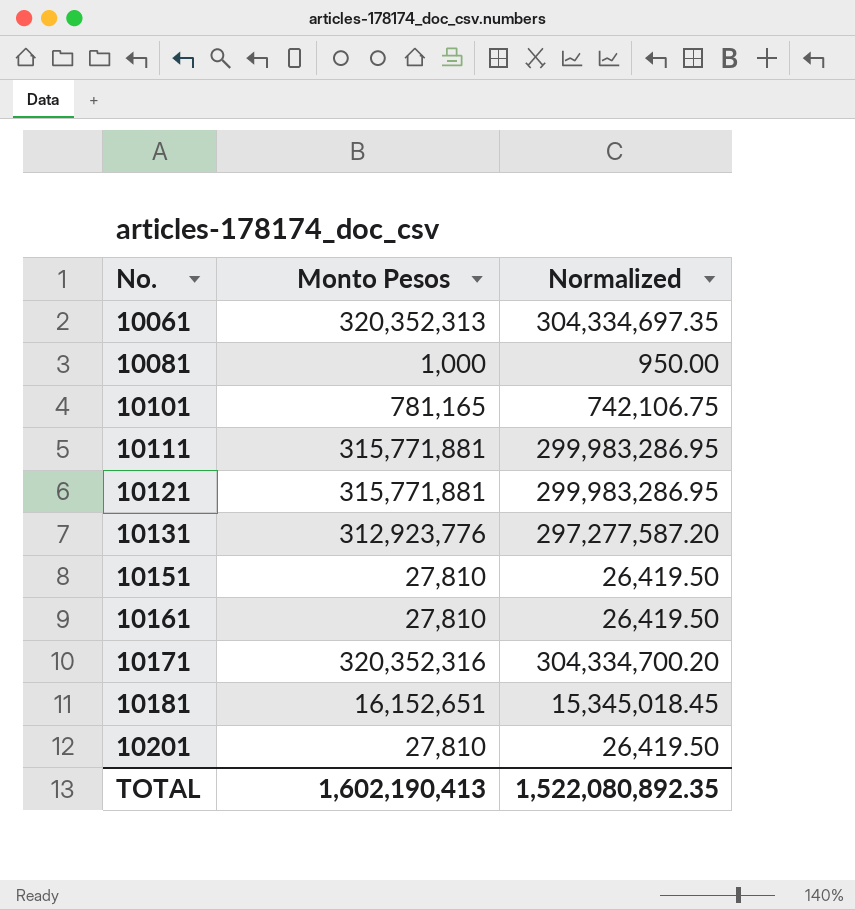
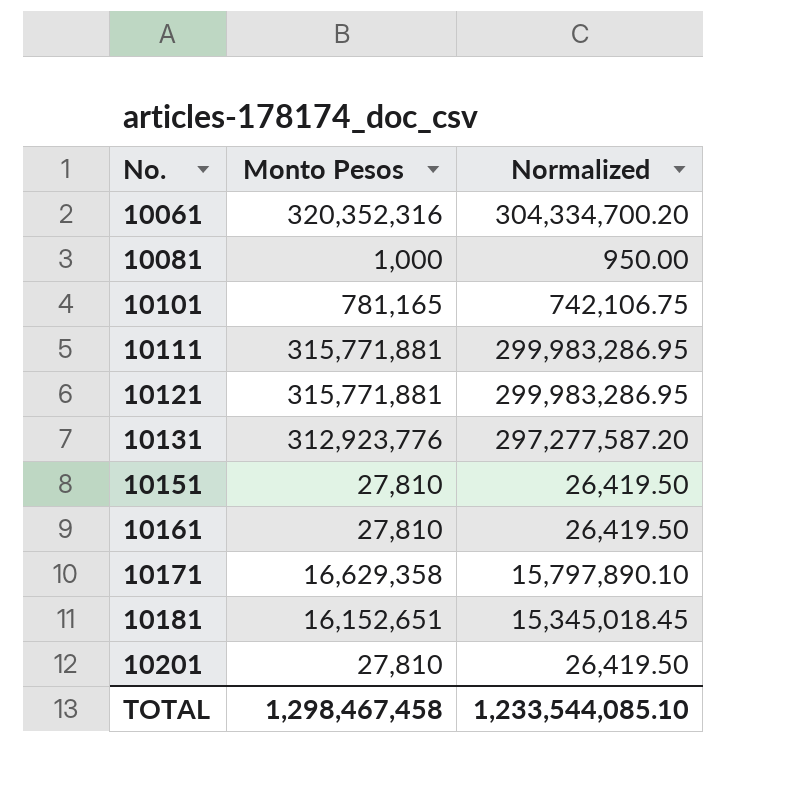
10061 | Monto Pesos: 320,352,313 -> 320,352,316
10061 | Normalized: 304,334,697.35 -> 304,334,700.20
10171 | Monto Pesos: 320,352,316 -> 16,629,358
10171 | Normalized: 304,334,700.20 -> 15,797,890.10
TOTAL | Monto Pesos: 1,602,190,413 -> 1,298,467,458
TOTAL | Normalized: 1,522,080,892.35 -> 1,233,544,085.10

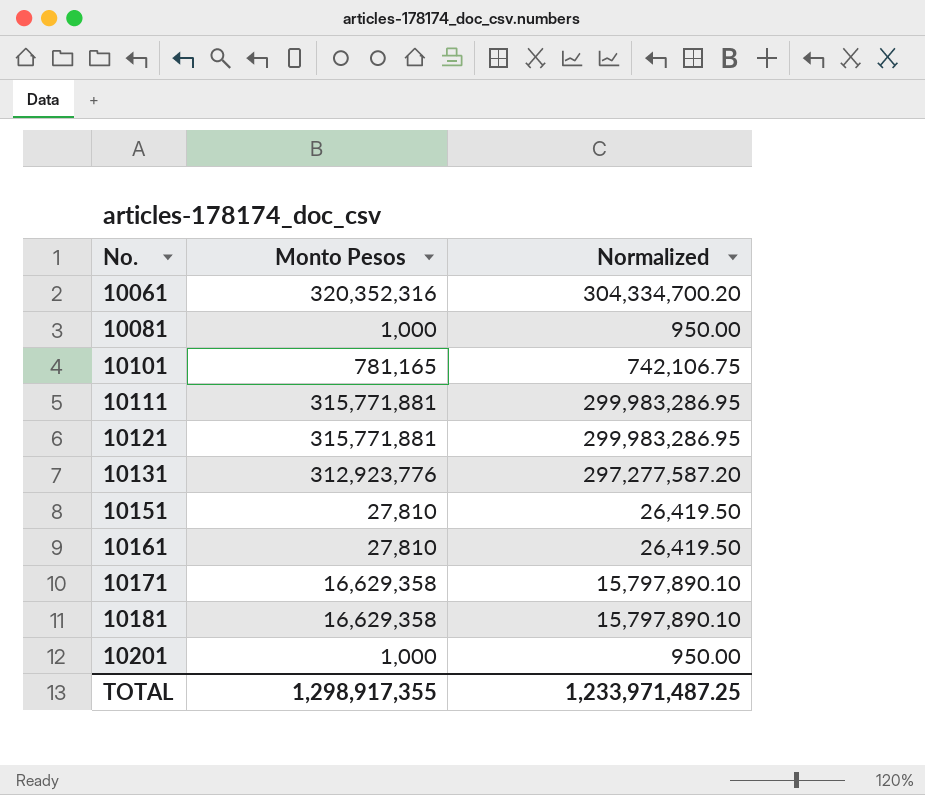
10181 | Monto Pesos: 16,152,651 -> 16,629,358
10181 | Normalized: 15,345,018.45 -> 15,797,890.10
10201 | Monto Pesos: 27,810 -> 1,000
10201 | Normalized: 26,419.50 -> 950.00
TOTAL | Monto Pesos: 1,298,467,458 -> 1,298,917,355
TOTAL | Normalized: 1,233,544,085.10 -> 1,233,971,487.25

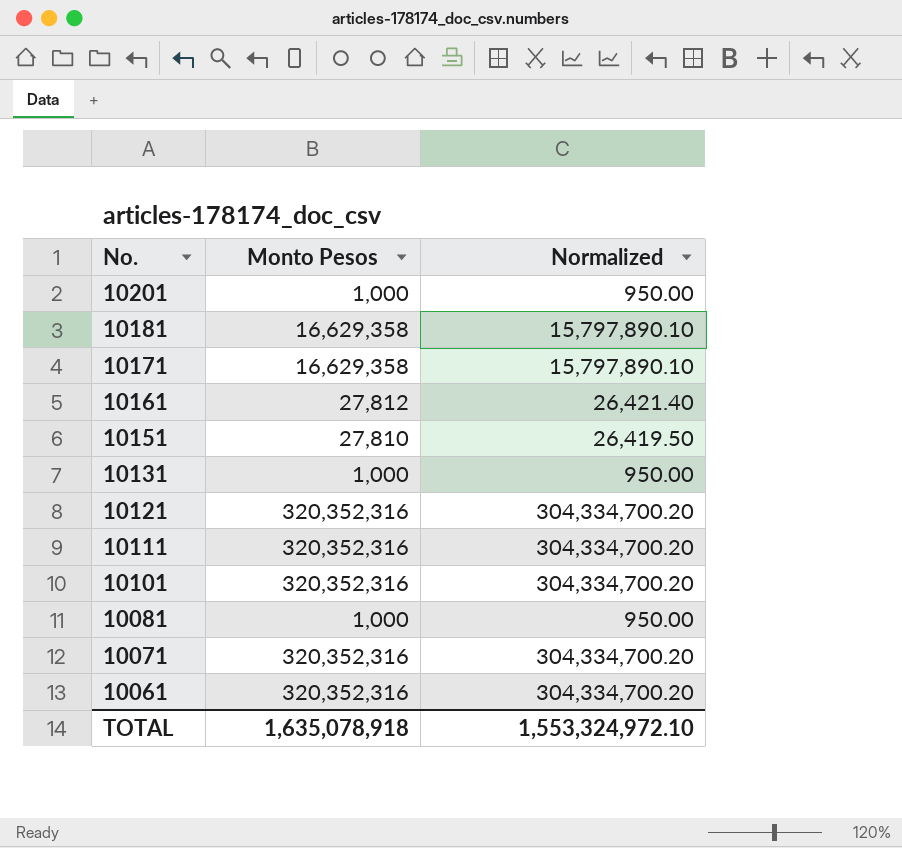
row order: No. ascending -> No. descending
10161 | Monto Pesos: 27,810 -> 27,812
10161 | Normalized: 26,419.50 -> 26,421.40
10131 | Monto Pesos: 312,923,776 -> 1,000
10131 | Normalized: 297,277,587.20 -> 950.00
10121 | Monto Pesos: 315,771,881 -> 320,352,316
10121 | Normalized: 299,983,286.95 -> 304,334,700.20
10111 | Monto Pesos: 315,771,881 -> 320,352,316
10111 | Normalized: 299,983,286.95 -> 304,334,700.20
10101 | Monto Pesos: 781,165 -> 320,352,316
10101 | Normalized: 742,106.75 -> 304,334,700.20
row 10071: none -> 320,352,316 | 304,334,700.20
TOTAL | Monto Pesos: 1,298,917,355 -> 1,635,078,918
TOTAL | Normalized: 1,233,971,487.25 -> 1,553,324,972.10

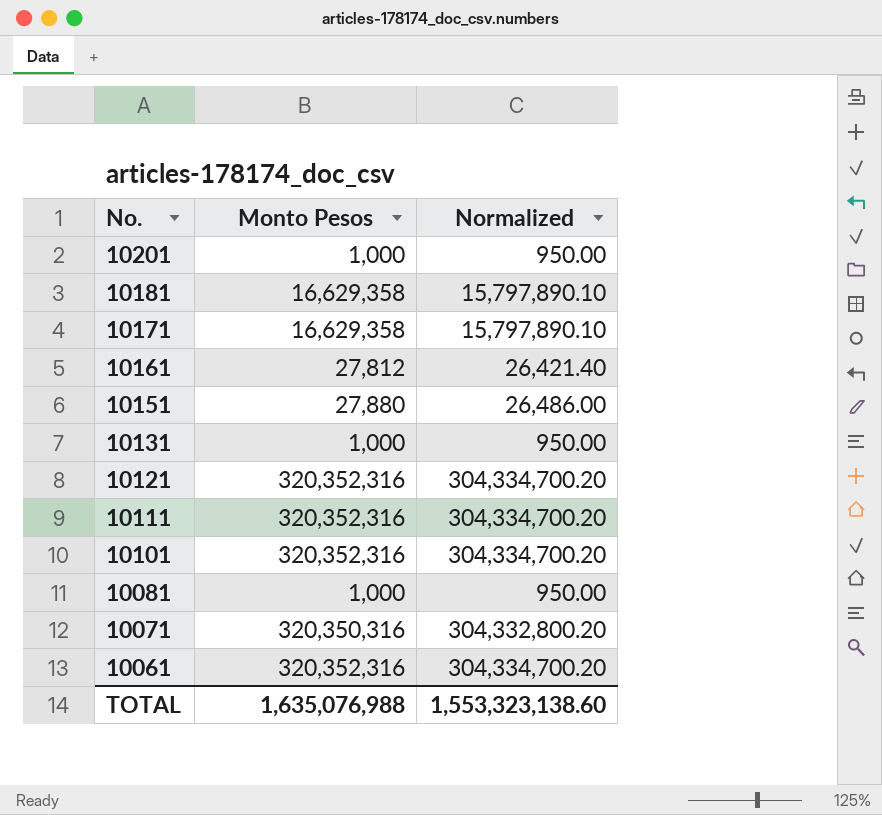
10151 | Monto Pesos: 27,810 -> 27,880
10151 | Normalized: 26,419.50 -> 26,486.00
10071 | Monto Pesos: 320,352,316 -> 320,350,316
10071 | Normalized: 304,334,700.20 -> 304,332,800.20
TOTAL | Monto Pesos: 1,635,078,918 -> 1,635,076,988
TOTAL | Normalized: 1,553,324,972.10 -> 1,553,323,138.60

